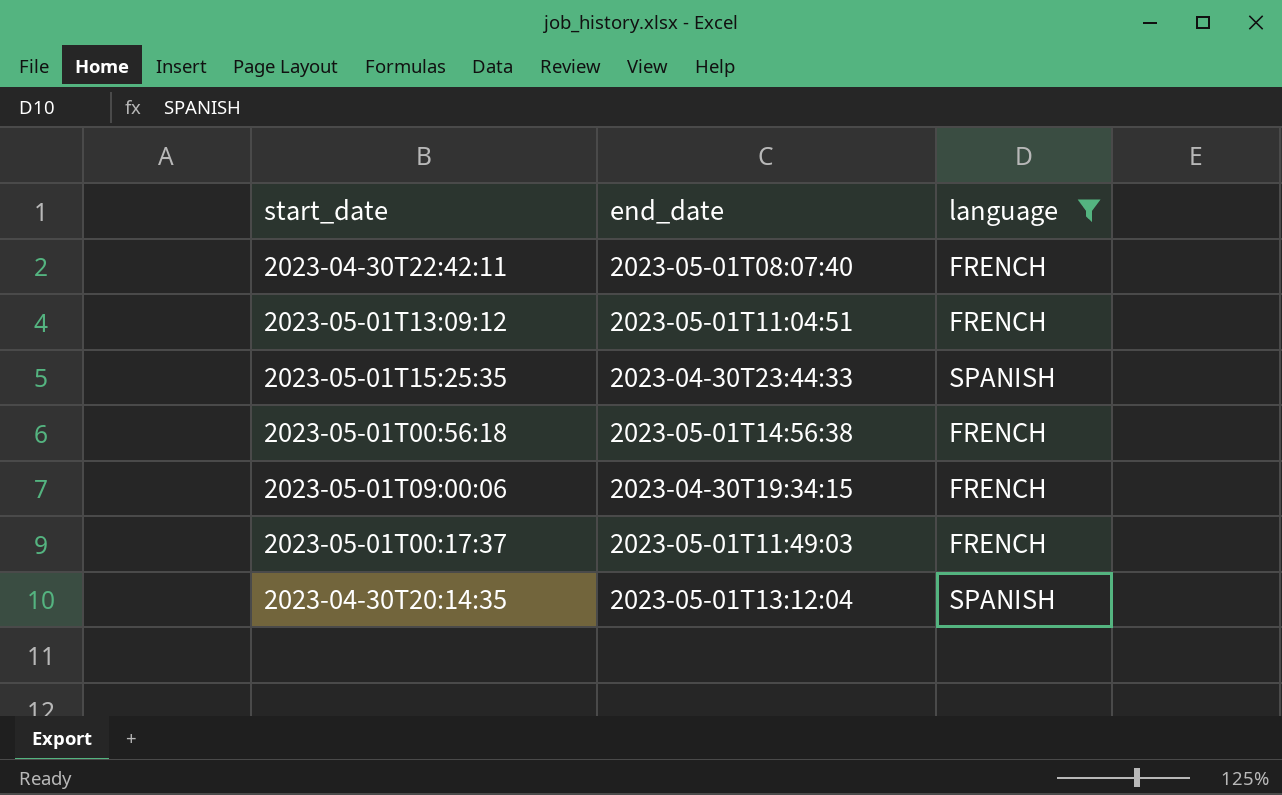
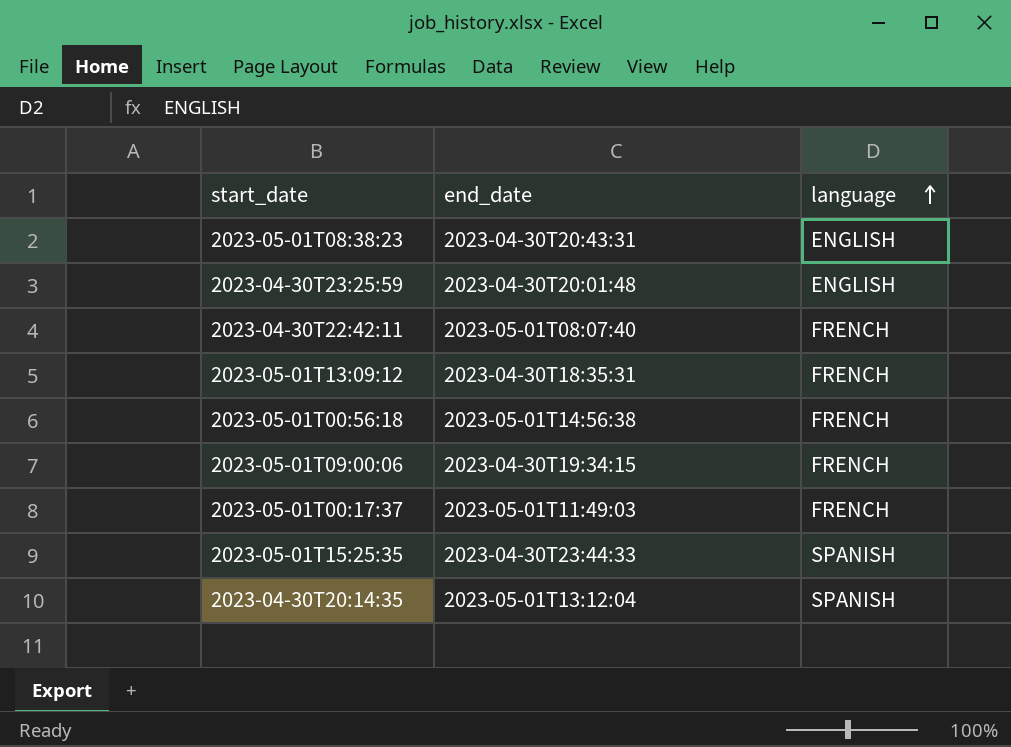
filter: language != ENGLISH -> none
row order: none -> language ascending
2023-05-01T13:09:12 | end_date: 2023-05-01T11:04:51 -> 2023-04-30T18:35:31

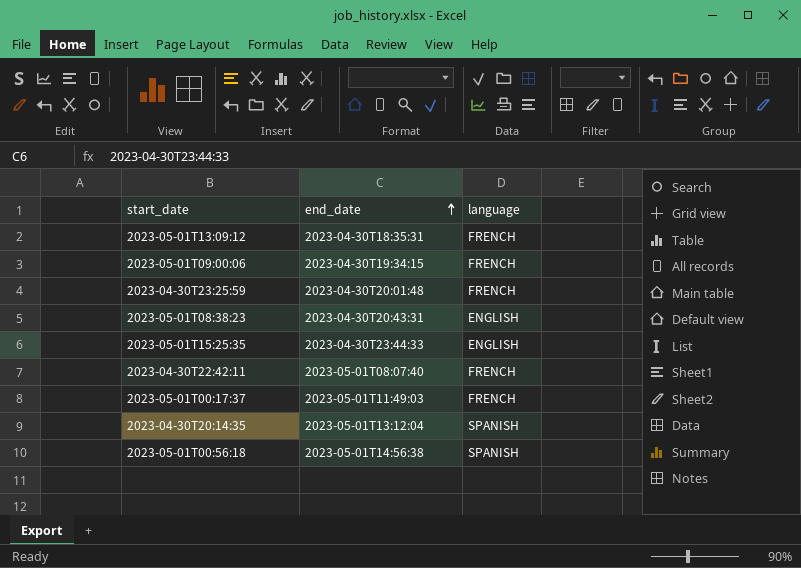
row order: language ascending -> end_date ascending
2023-04-30T23:25:59 | language: ENGLISH -> FRENCH
2023-05-01T15:25:35 | language: SPANISH -> ENGLISH
2023-05-01T00:56:18 | language: FRENCH -> SPANISH

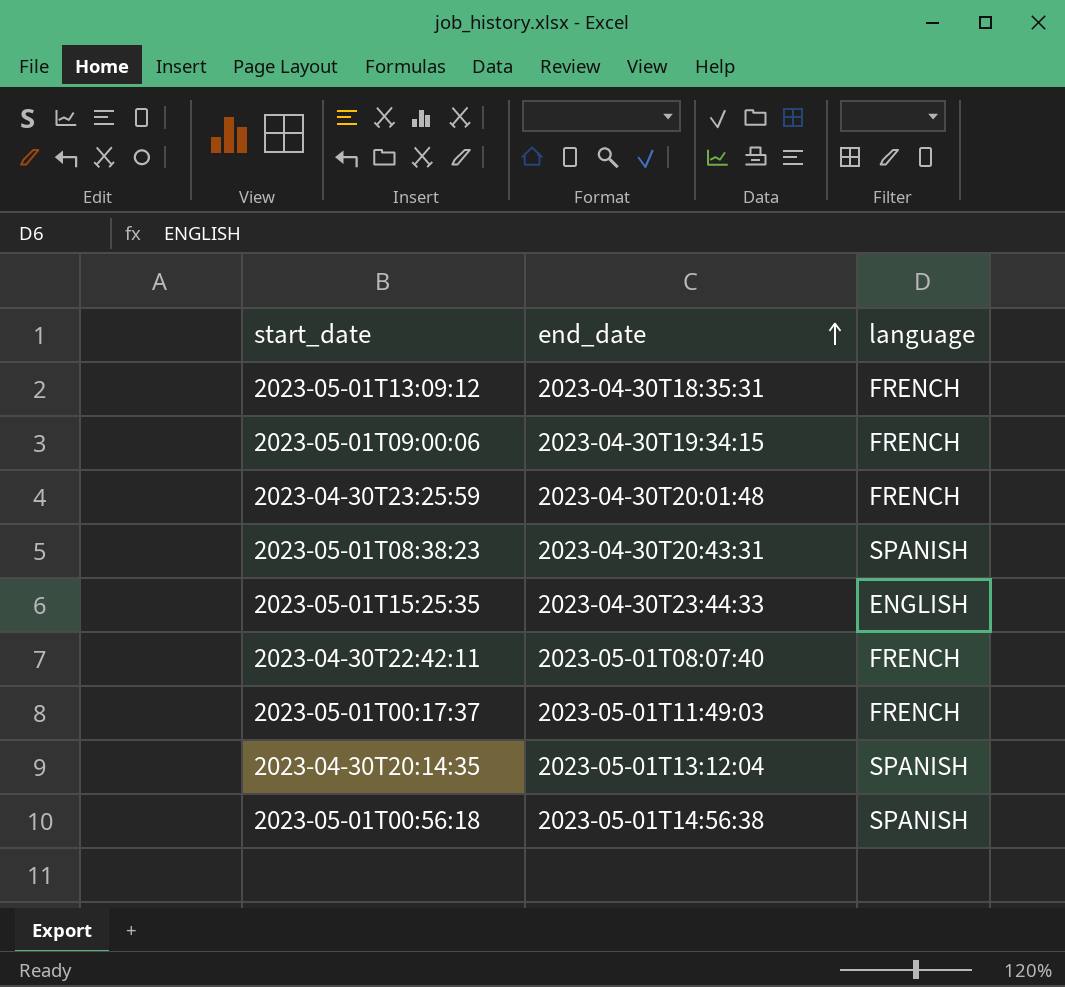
2023-05-01T08:38:23 | language: ENGLISH -> SPANISH

